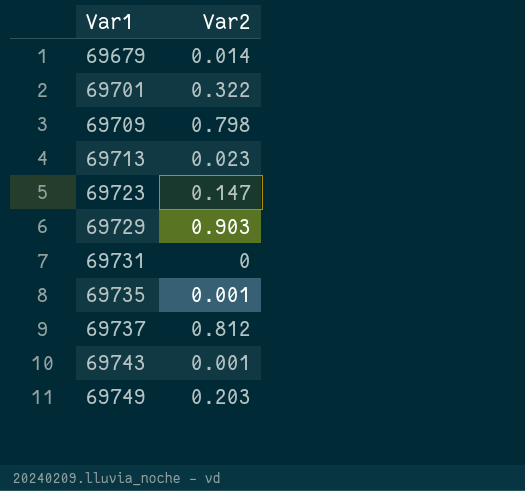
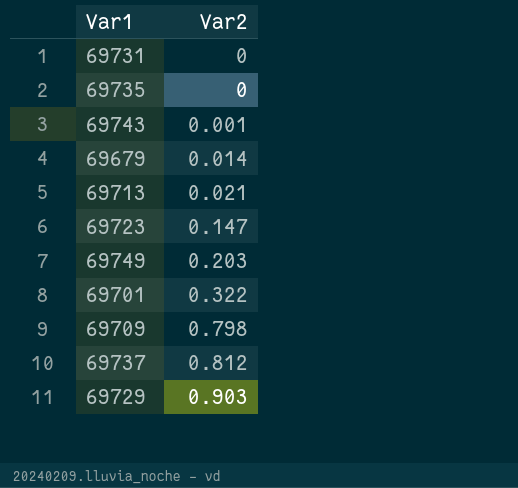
row order: Var1 ascending -> Var2 ascending
69735 | Var2: 0.001 -> 0
69713 | Var2: 0.023 -> 0.021

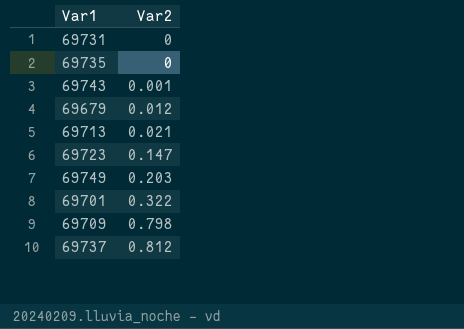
row 69729: 0.903 -> none
69679 | Var2: 0.014 -> 0.012

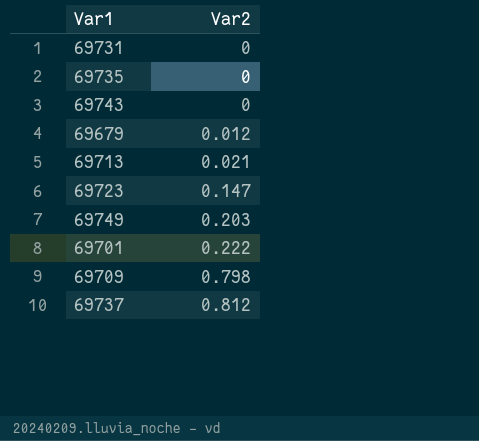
69743 | Var2: 0.001 -> 0
69701 | Var2: 0.322 -> 0.222

